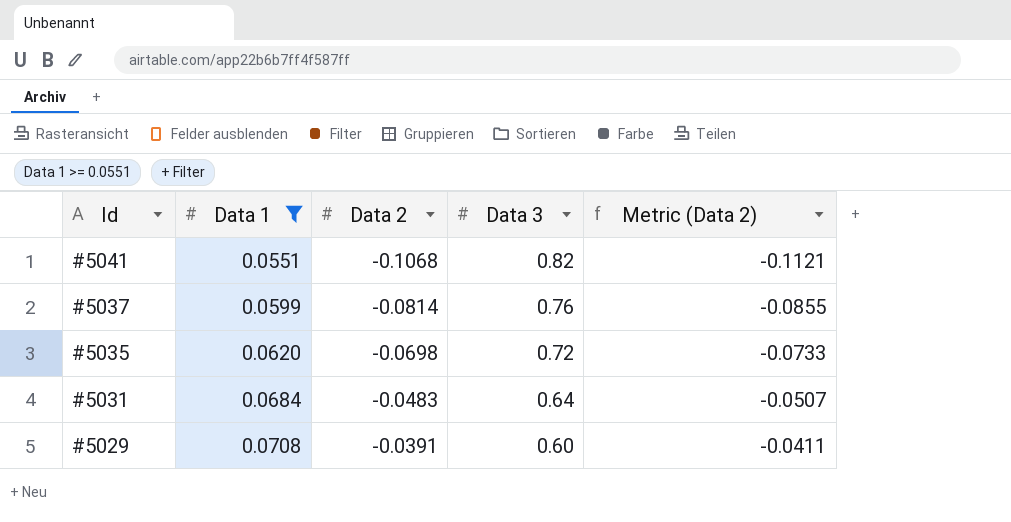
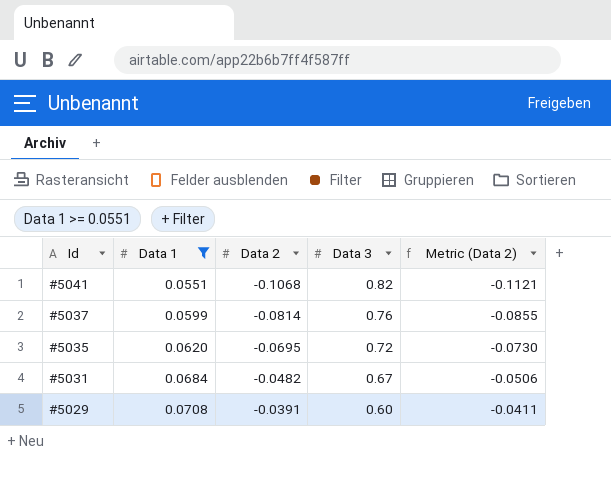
#5035 | Data 2: -0.0698 -> -0.0695
#5035 | Metric (Data 2): -0.0733 -> -0.0730
#5031 | Data 2: -0.0483 -> -0.0482
#5031 | Data 3: 0.64 -> 0.67
#5031 | Metric (Data 2): -0.0507 -> -0.0506

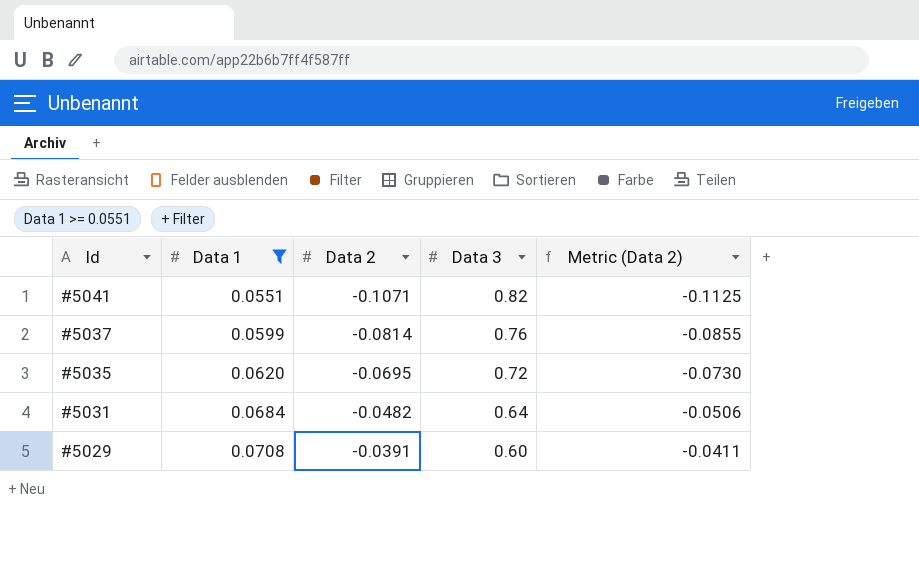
#5041 | Data 2: -0.1068 -> -0.1071
#5041 | Metric (Data 2): -0.1121 -> -0.1125
#5031 | Data 3: 0.67 -> 0.64

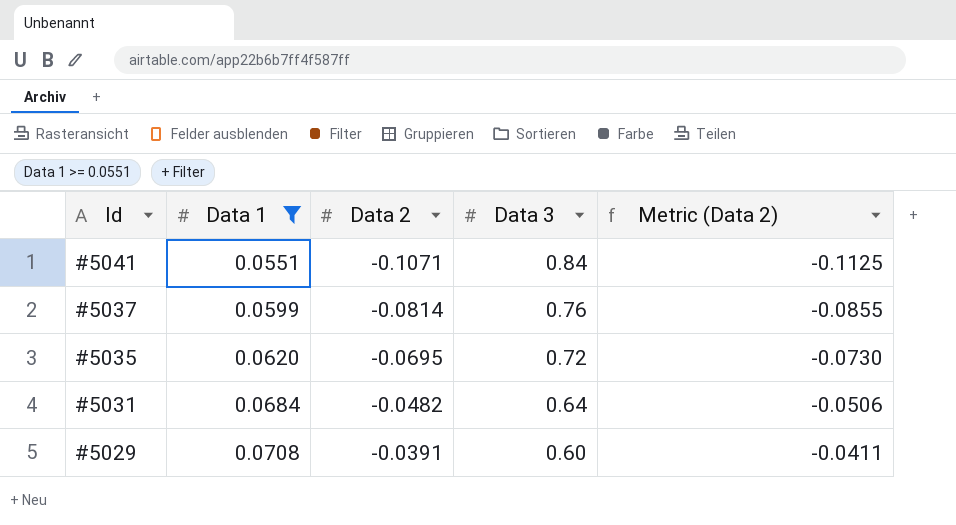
#5041 | Data 3: 0.82 -> 0.84

